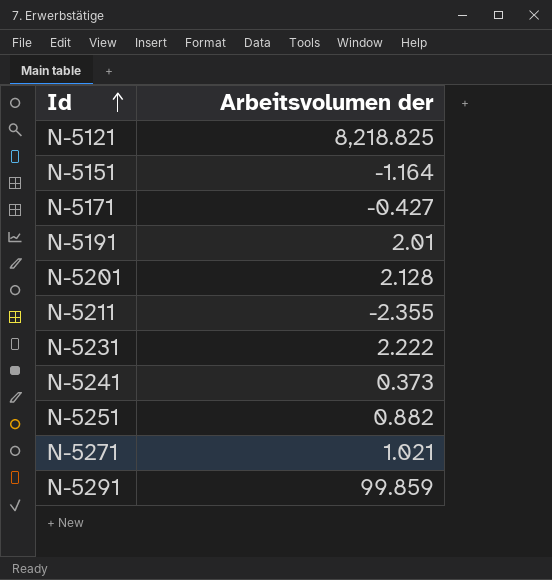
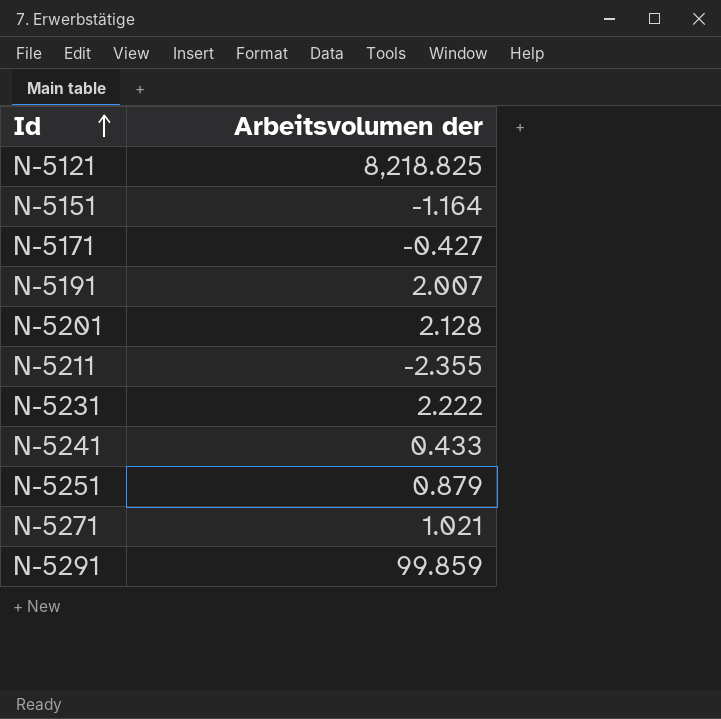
N-5191 | Arbeitsvolumen der: 2.01 -> 2.007
N-5241 | Arbeitsvolumen der: 0.373 -> 0.433
N-5251 | Arbeitsvolumen der: 0.882 -> 0.879

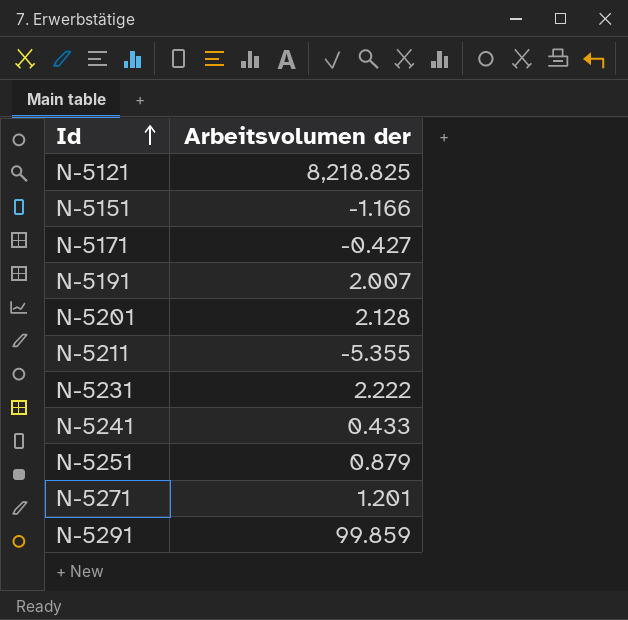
N-5151 | Arbeitsvolumen der: -1.164 -> -1.166
N-5211 | Arbeitsvolumen der: -2.355 -> -5.355
N-5271 | Arbeitsvolumen der: 1.021 -> 1.201

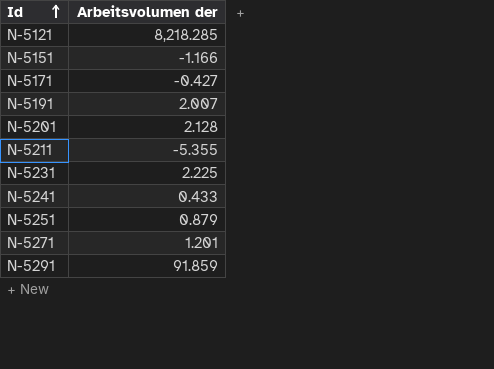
N-5121 | Arbeitsvolumen der: 8,218.825 -> 8,218.285
N-5231 | Arbeitsvolumen der: 2.222 -> 2.225
N-5291 | Arbeitsvolumen der: 99.859 -> 91.859

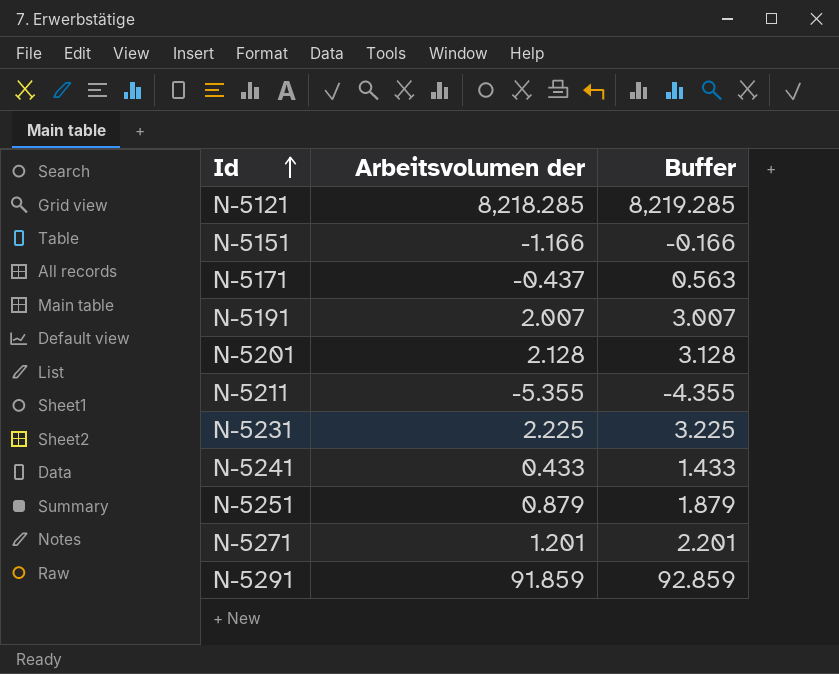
column Buffer | formula: none -> [Arbeitsvolumen der] + 1
N-5171 | Arbeitsvolumen der: -0.427 -> -0.437

